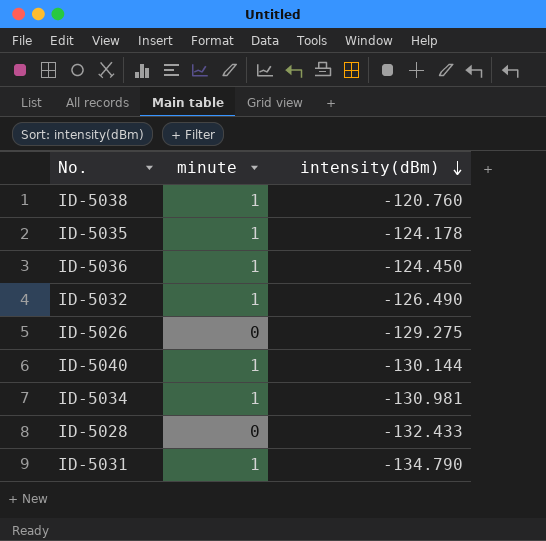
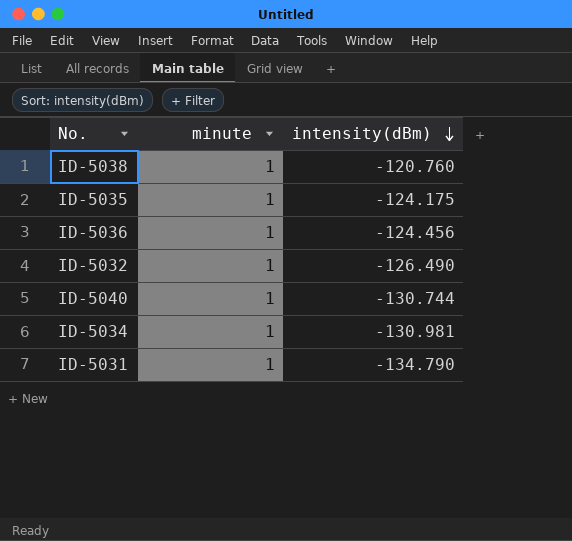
row ID-5026: 0 | -129.275 -> none
row ID-5028: 0 | -132.433 -> none
ID-5035 | intensity(dBm): -124.178 -> -124.175
ID-5036 | intensity(dBm): -124.450 -> -124.456
ID-5040 | intensity(dBm): -130.144 -> -130.744

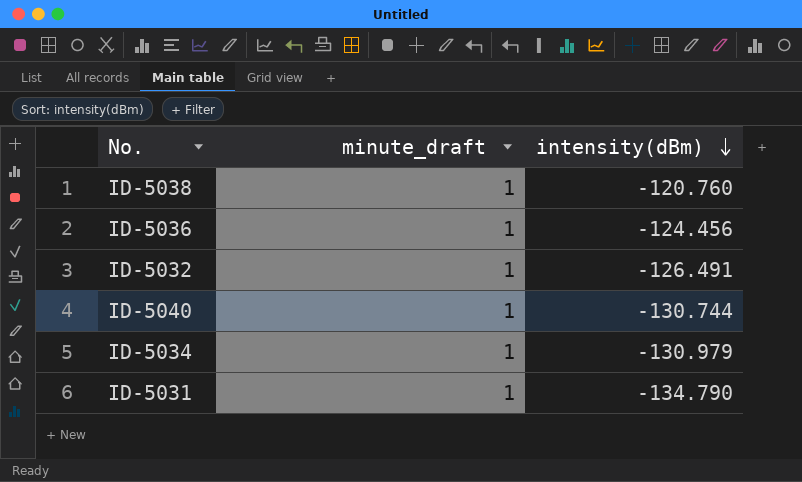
column name: minute -> minute_draft
row ID-5035: 1 | -124.175 -> none
ID-5032 | intensity(dBm): -126.490 -> -126.491
ID-5034 | intensity(dBm): -130.981 -> -130.979

